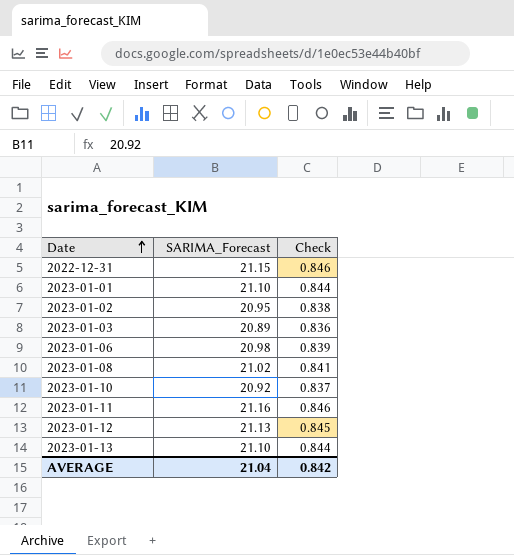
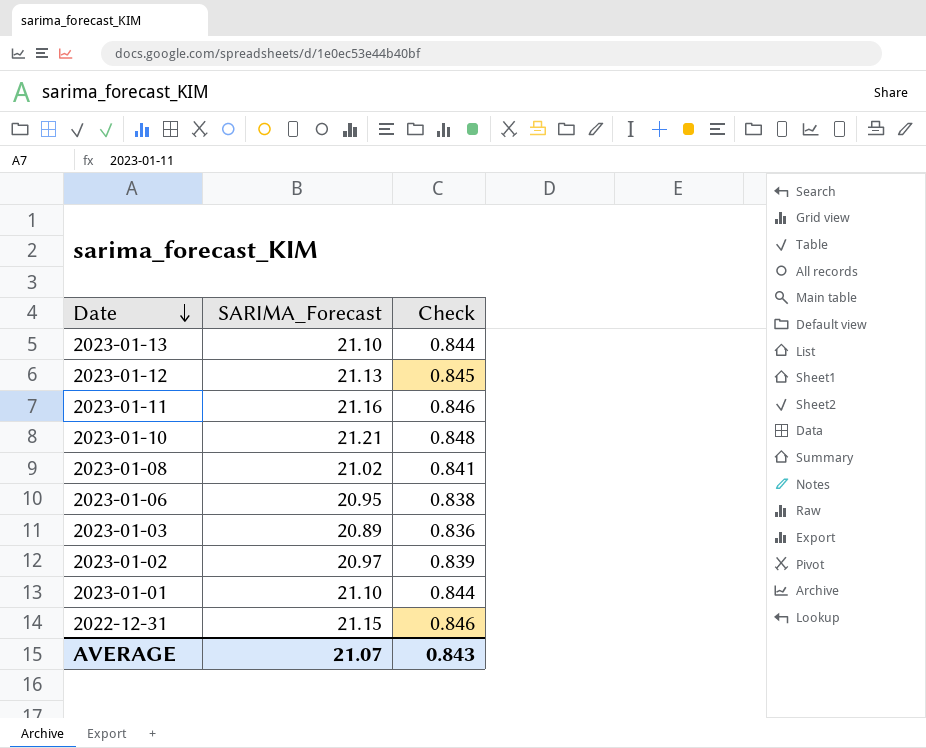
row order: Date ascending -> Date descending
2023-01-10 | SARIMA_Forecast: 20.92 -> 21.21
2023-01-10 | Check: 0.837 -> 0.848
2023-01-06 | SARIMA_Forecast: 20.98 -> 20.95
2023-01-06 | Check: 0.839 -> 0.838
2023-01-02 | SARIMA_Forecast: 20.95 -> 20.97
2023-01-02 | Check: 0.838 -> 0.839
AVERAGE | SARIMA_Forecast: 21.04 -> 21.07
AVERAGE | Check: 0.842 -> 0.843

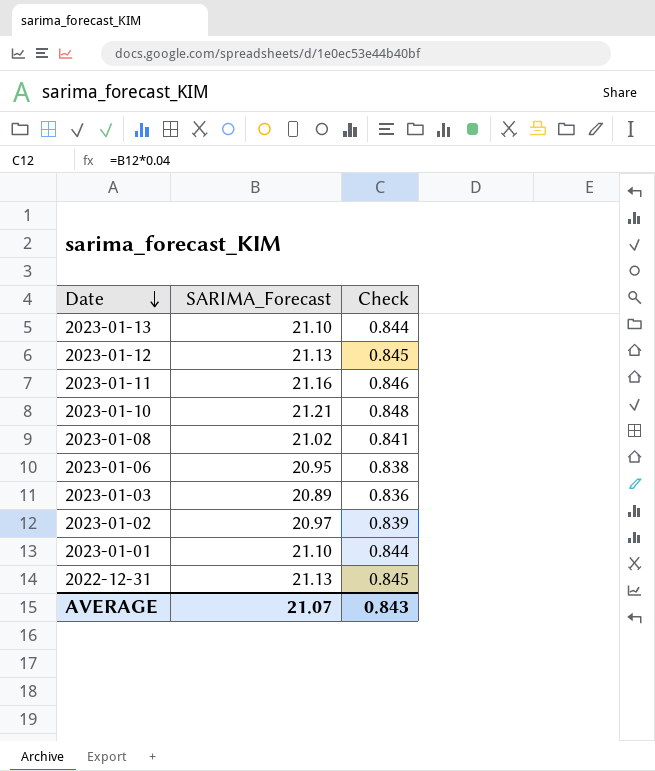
2022-12-31 | SARIMA_Forecast: 21.15 -> 21.13
2022-12-31 | Check: 0.846 -> 0.845

